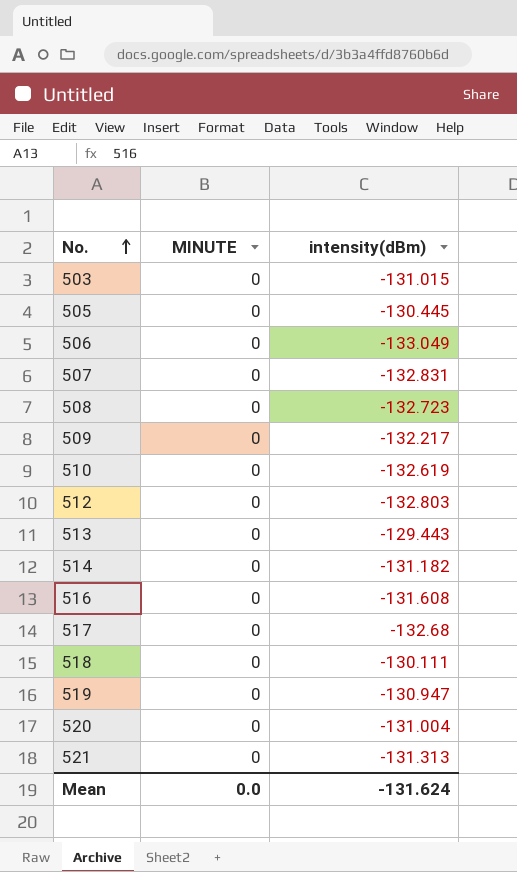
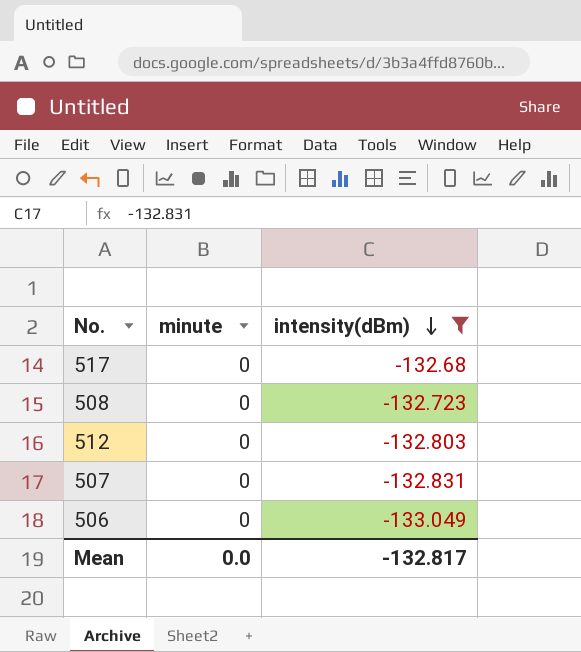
filter: none -> intensity(dBm) <= -132.68
row order: No. ascending -> intensity(dBm) descending
column name: MINUTE -> minute
Mean | intensity(dBm): -131.624 -> -132.817

